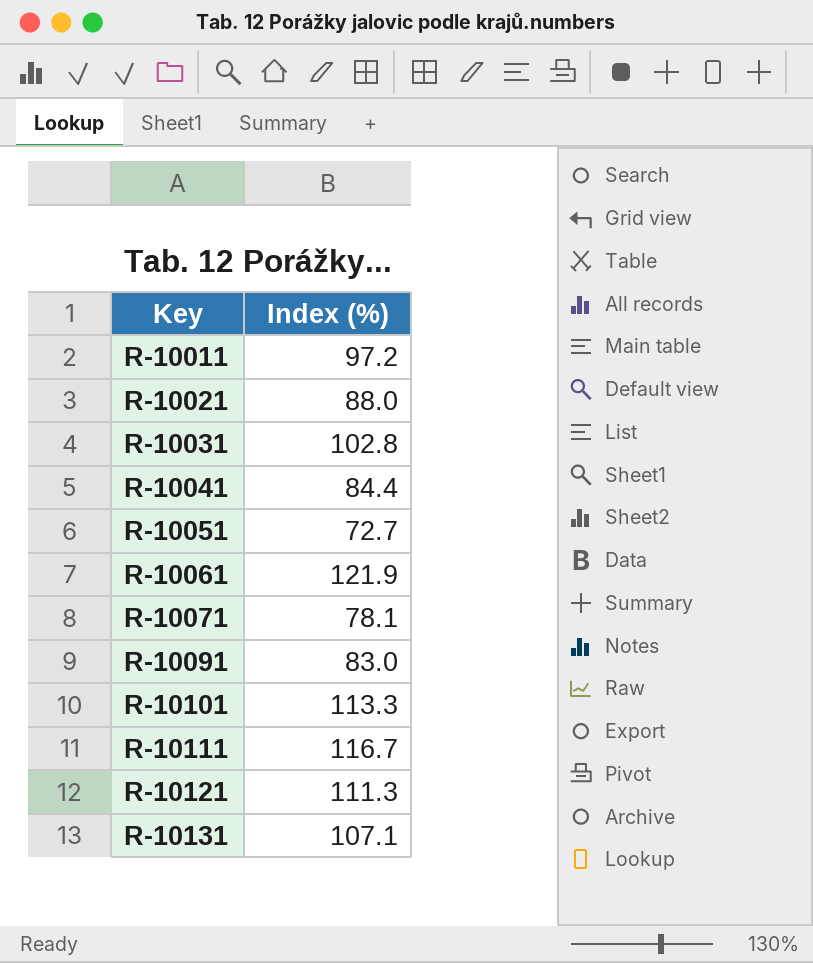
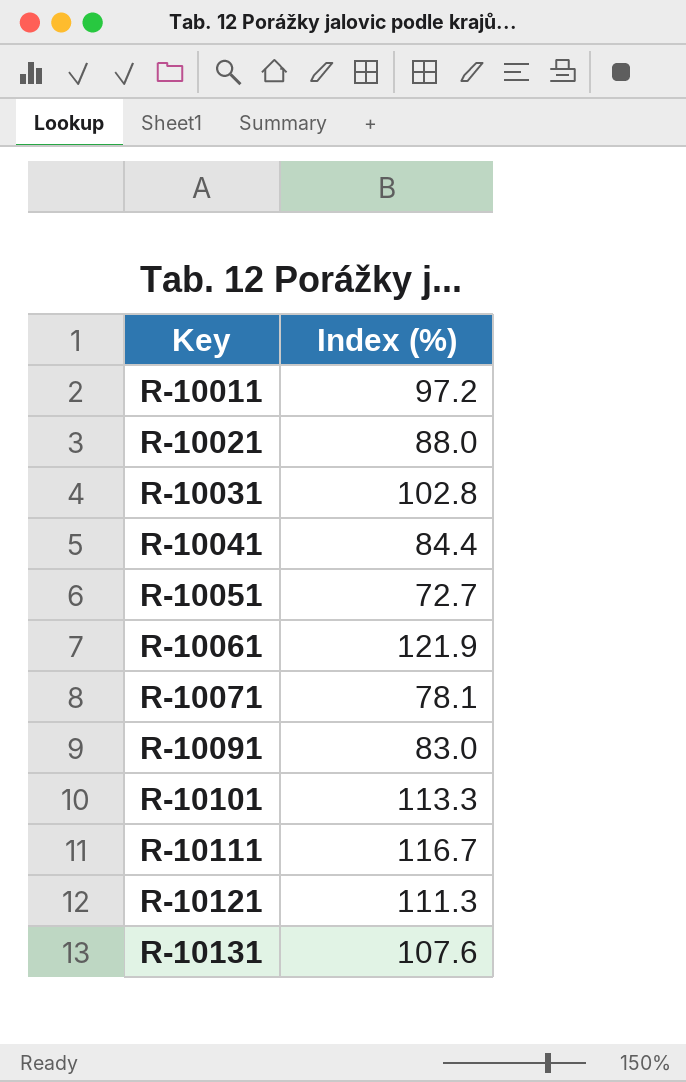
R-10131 | Index (%): 107.1 -> 107.6

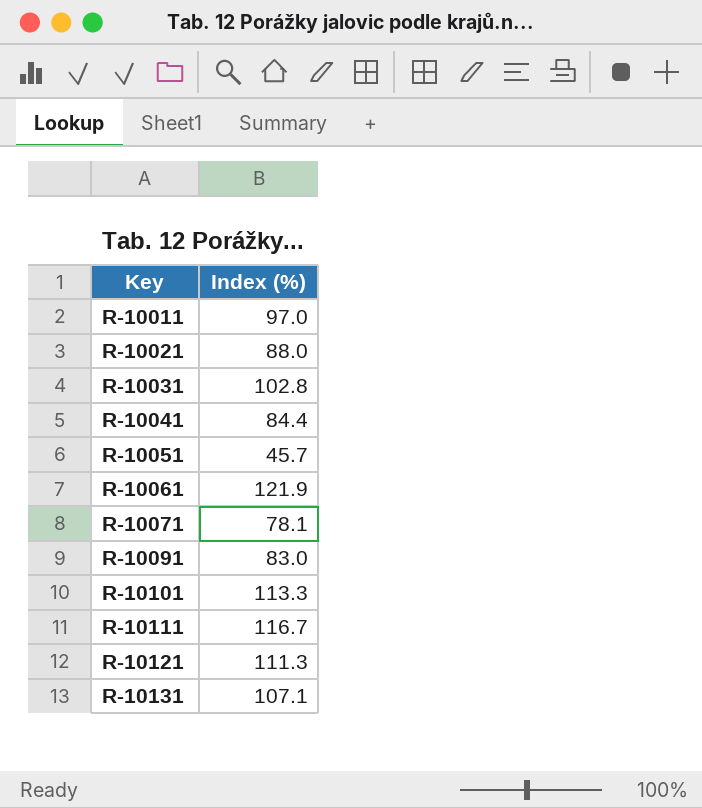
R-10011 | Index (%): 97.2 -> 97.0
R-10051 | Index (%): 72.7 -> 45.7
R-10131 | Index (%): 107.6 -> 107.1

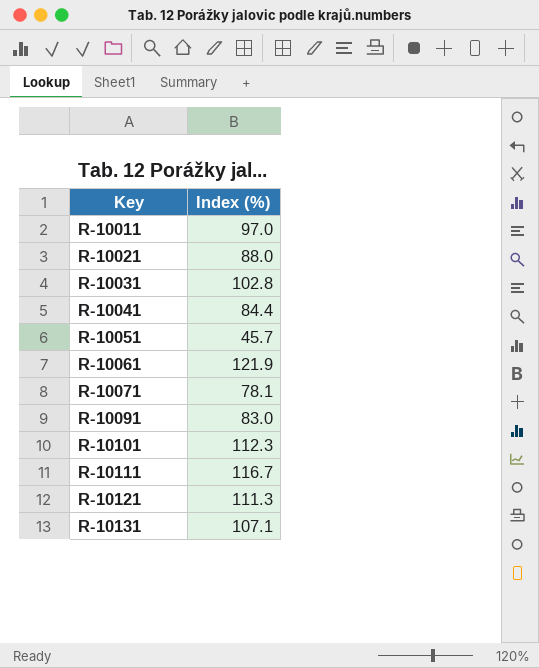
R-10101 | Index (%): 113.3 -> 112.3

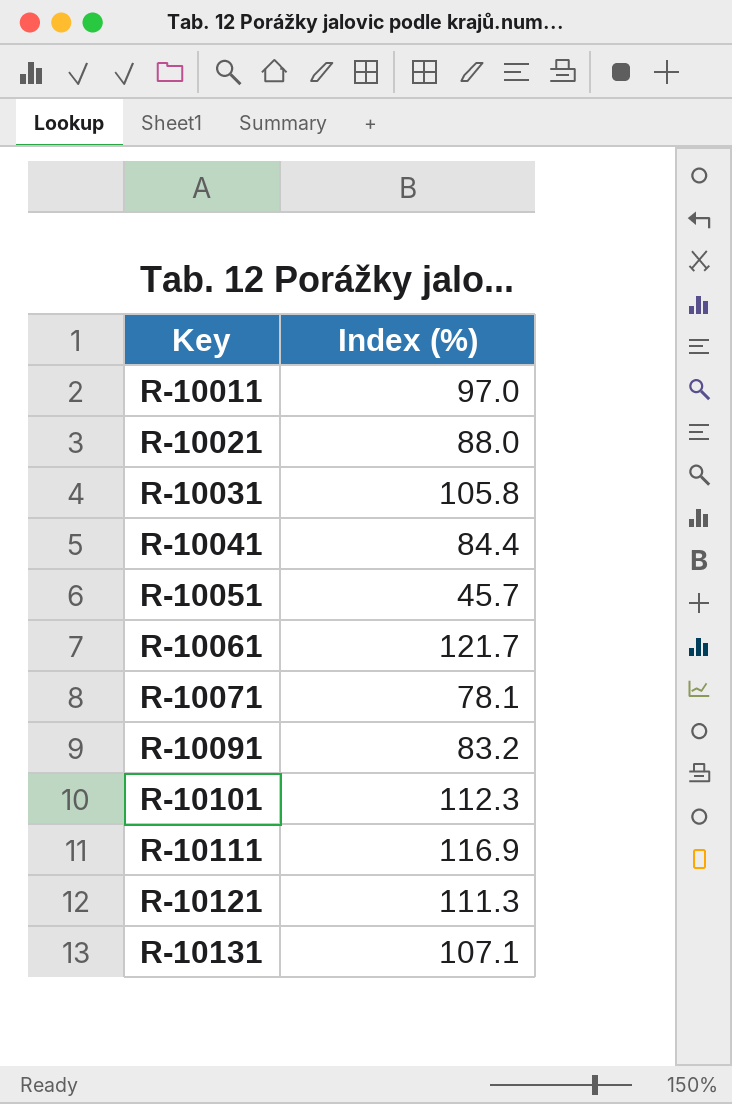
R-10031 | Index (%): 102.8 -> 105.8
R-10061 | Index (%): 121.9 -> 121.7
R-10091 | Index (%): 83.0 -> 83.2
R-10111 | Index (%): 116.7 -> 116.9

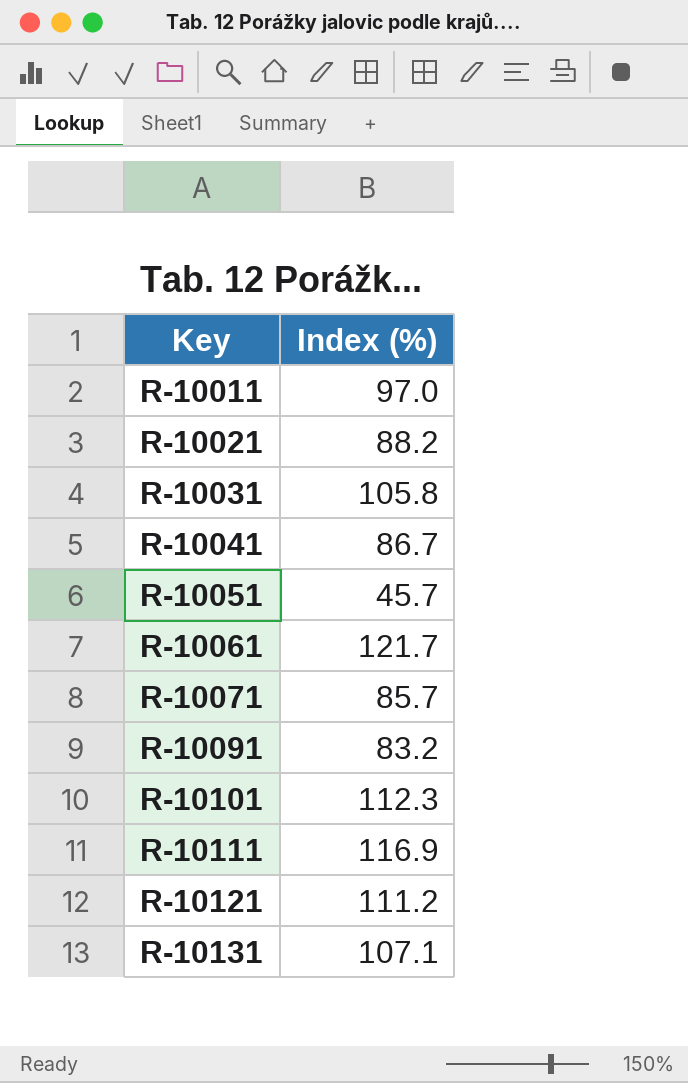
R-10021 | Index (%): 88.0 -> 88.2
R-10041 | Index (%): 84.4 -> 86.7
R-10071 | Index (%): 78.1 -> 85.7
R-10121 | Index (%): 111.3 -> 111.2

